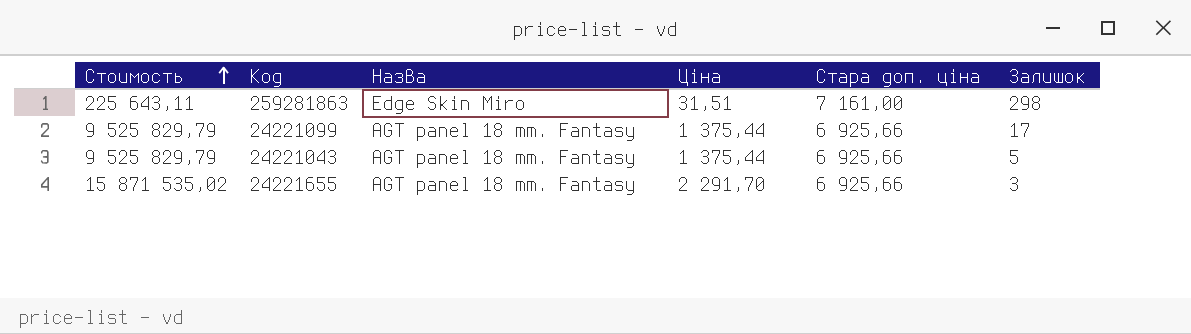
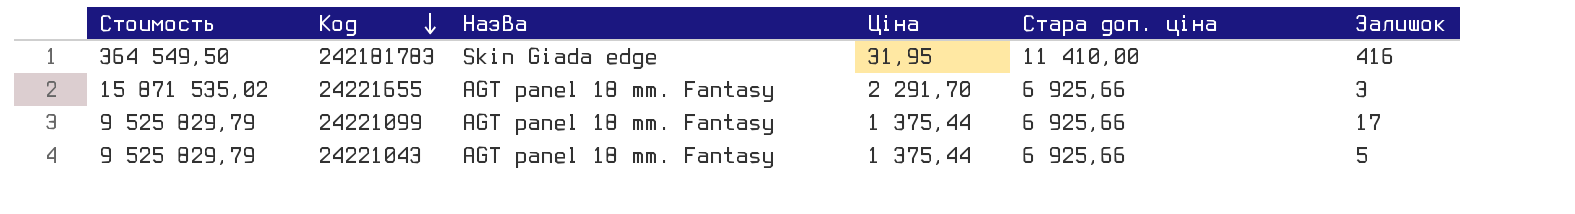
row order: Стоимость ascending -> Код descending
row 259281863: 225 643,11 | Edge Skin Miro | 31,51 | 7 161,00 | 298 -> none
row 242181783: none -> 364 549,50 | Skin Giada edge | 31,95 | 11 410,00 | 416

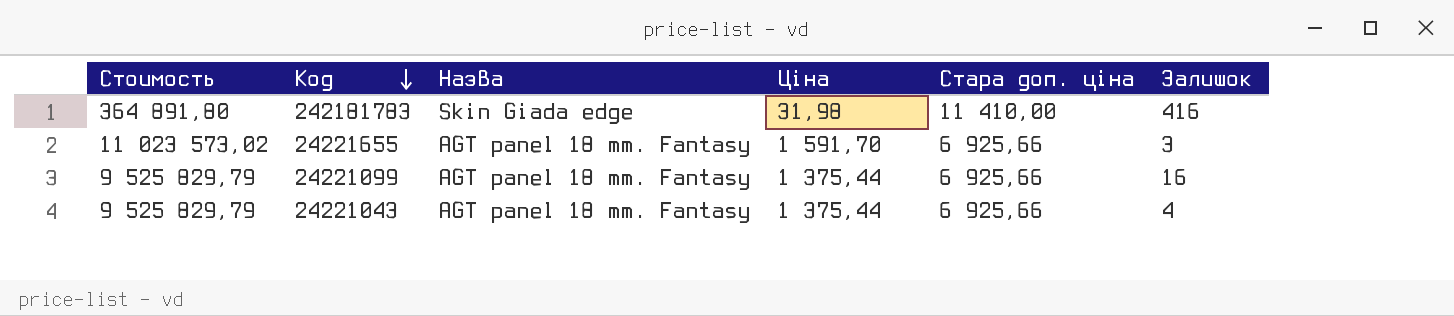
242181783 | Стоимость: 364 549,50 -> 364 891,80
242181783 | Ціна: 31,95 -> 31,98
24221655 | Стоимость: 15 871 535,02 -> 11 023 573,02
24221655 | Ціна: 2 291,70 -> 1 591,70
24221099 | Залишок: 17 -> 16
24221043 | Залишок: 5 -> 4

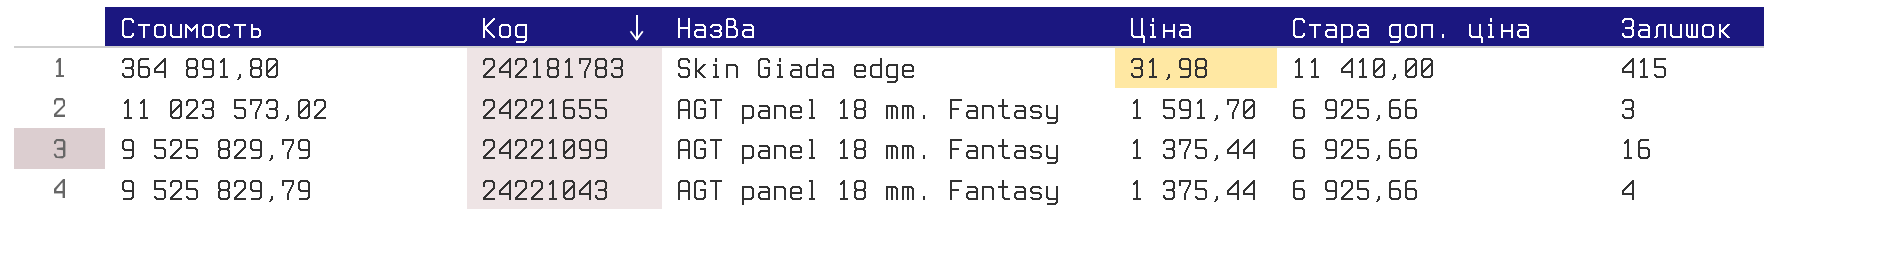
242181783 | Залишок: 416 -> 415

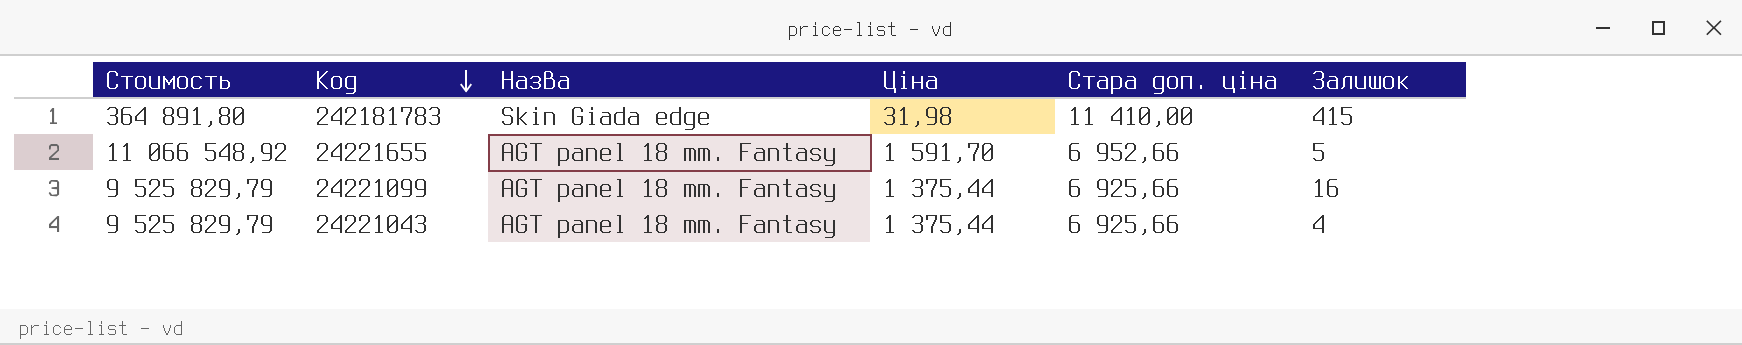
24221655 | Стоимость: 11 023 573,02 -> 11 066 548,92
24221655 | Стара доп. ціна: 6 925,66 -> 6 952,66
24221655 | Залишок: 3 -> 5

